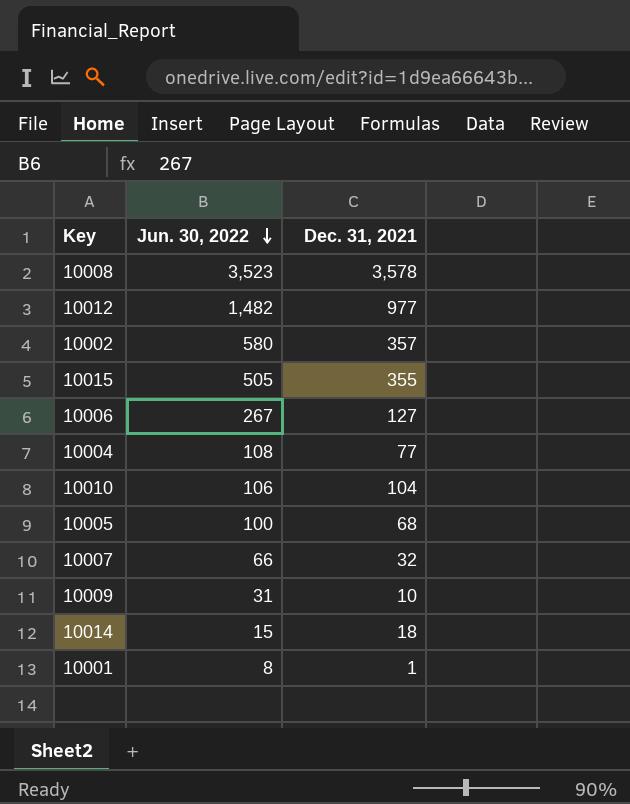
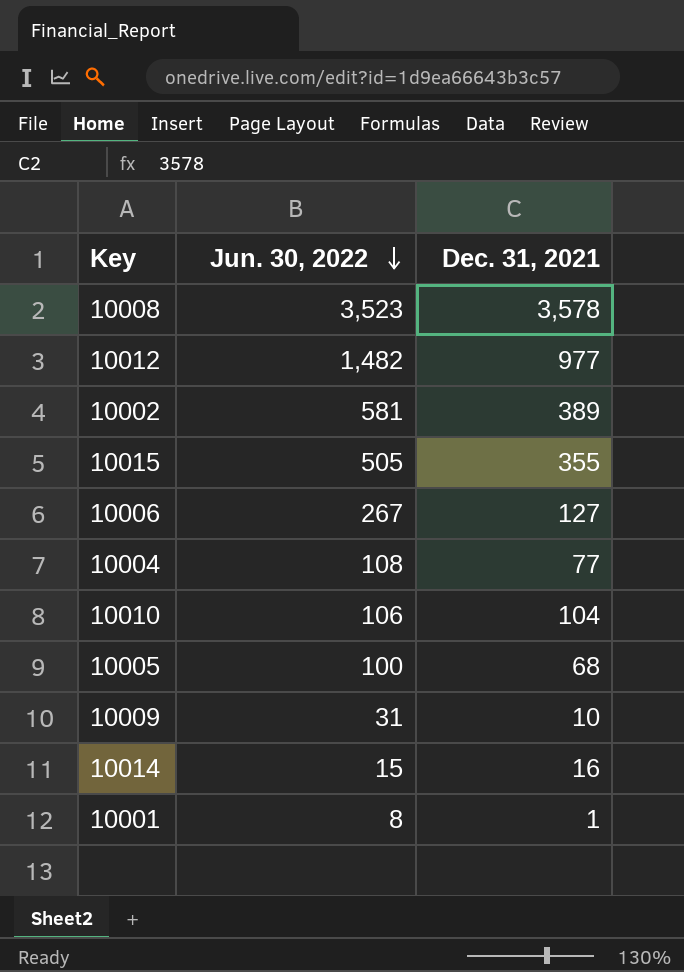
row 10007: 66 | 32 -> none
10002 | Jun. 30, 2022: 580 -> 581
10002 | Dec. 31, 2021: 357 -> 389
10014 | Dec. 31, 2021: 18 -> 16

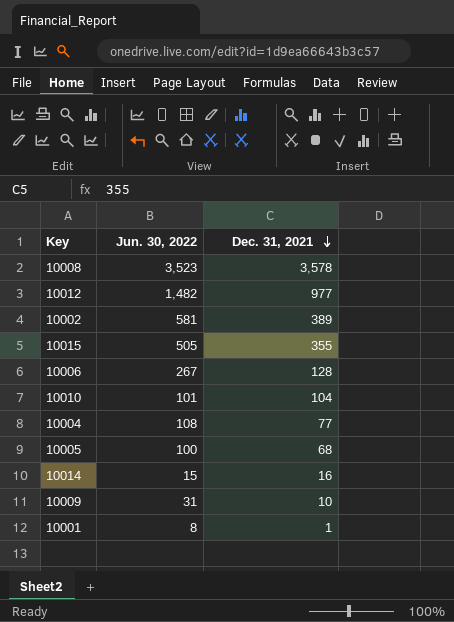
row order: Jun. 30, 2022 descending -> Dec. 31, 2021 descending
10006 | Dec. 31, 2021: 127 -> 128
10010 | Jun. 30, 2022: 106 -> 101

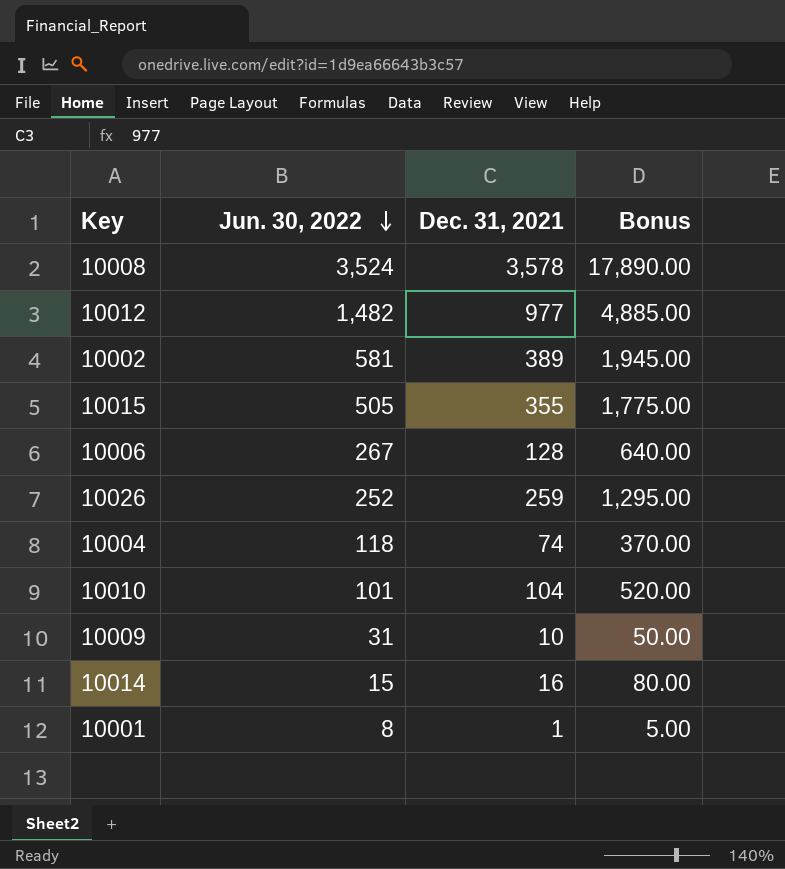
row order: Dec. 31, 2021 descending -> Jun. 30, 2022 descending
column Bonus | formula: none -> [Dec. 31, 2021] * 5
row 10005: 100 | 68 -> none
10008 | Jun. 30, 2022: 3,523 -> 3,524
row 10026: none -> 252 | 259 | 1,295.00
10004 | Jun. 30, 2022: 108 -> 118
10004 | Dec. 31, 2021: 77 -> 74

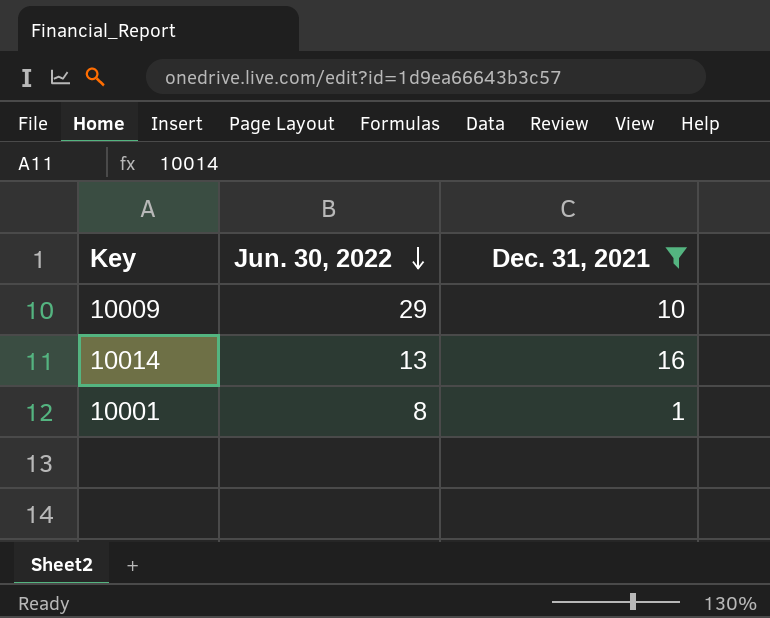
filter: none -> Dec. 31, 2021 <= 16
column Bonus | formula: [Dec. 31, 2021] * 5 -> none
10009 | Jun. 30, 2022: 31 -> 29
10014 | Jun. 30, 2022: 15 -> 13

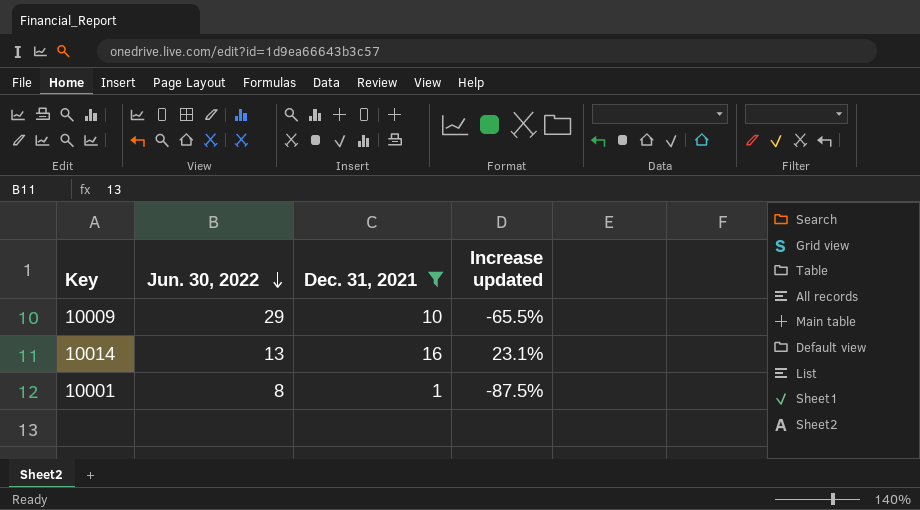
column Increase updated | formula: none -> ([Dec. 31, 2021] - [Jun. 30, 2022]) / [Jun. 30, 2022]

